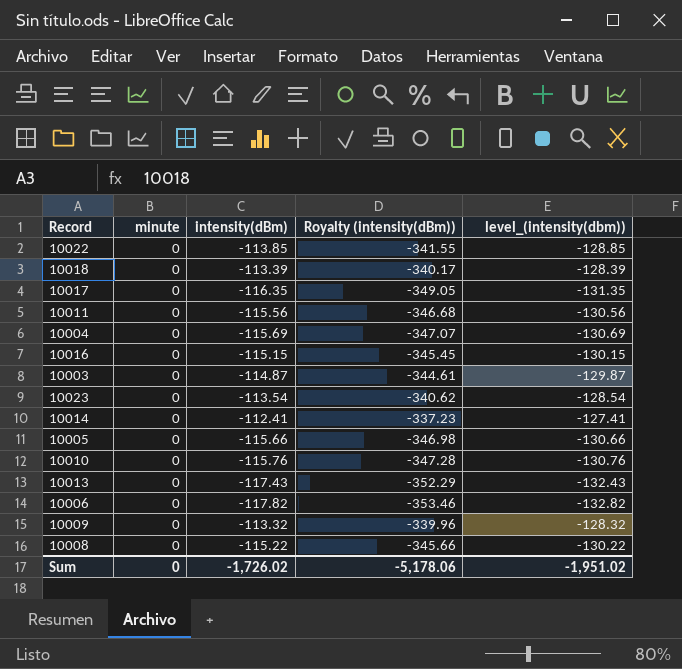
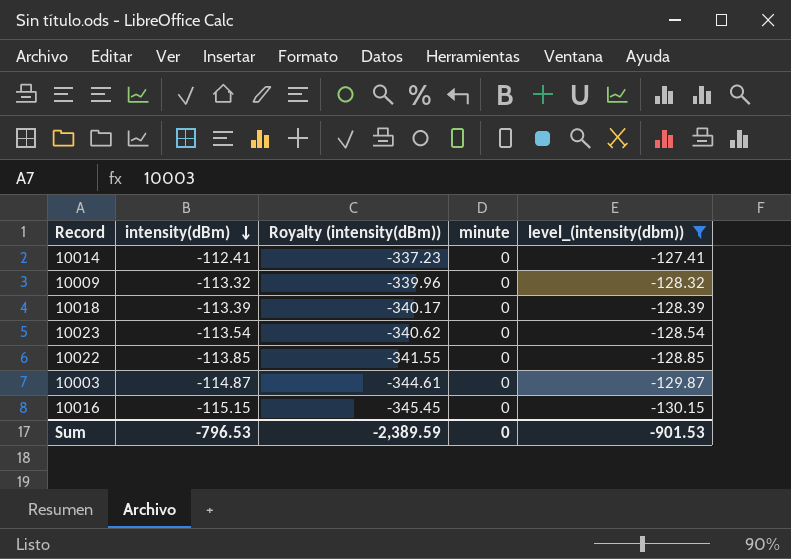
filter: none -> level_(intensity(dbm)) >= -130.15
row order: none -> intensity(dBm) descending
column minute | position: 2 -> 4
Sum | intensity(dBm): -1,726.02 -> -796.53
Sum | Royalty (intensity(dBm)): -5,178.06 -> -2,389.59
Sum | level_(intensity(dbm)): -1,951.02 -> -901.53

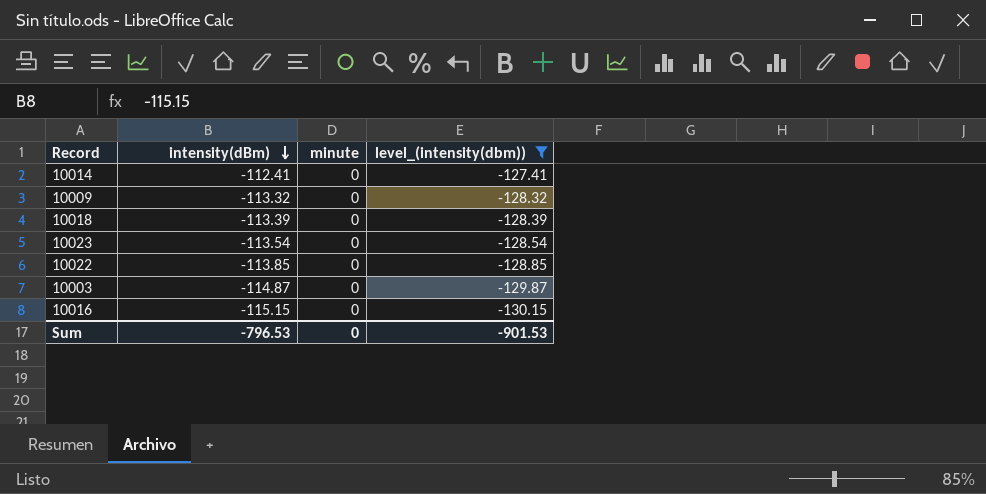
column Royalty (intensity(dBm)) | formula: [intensity(dBm)] * 3 -> none

